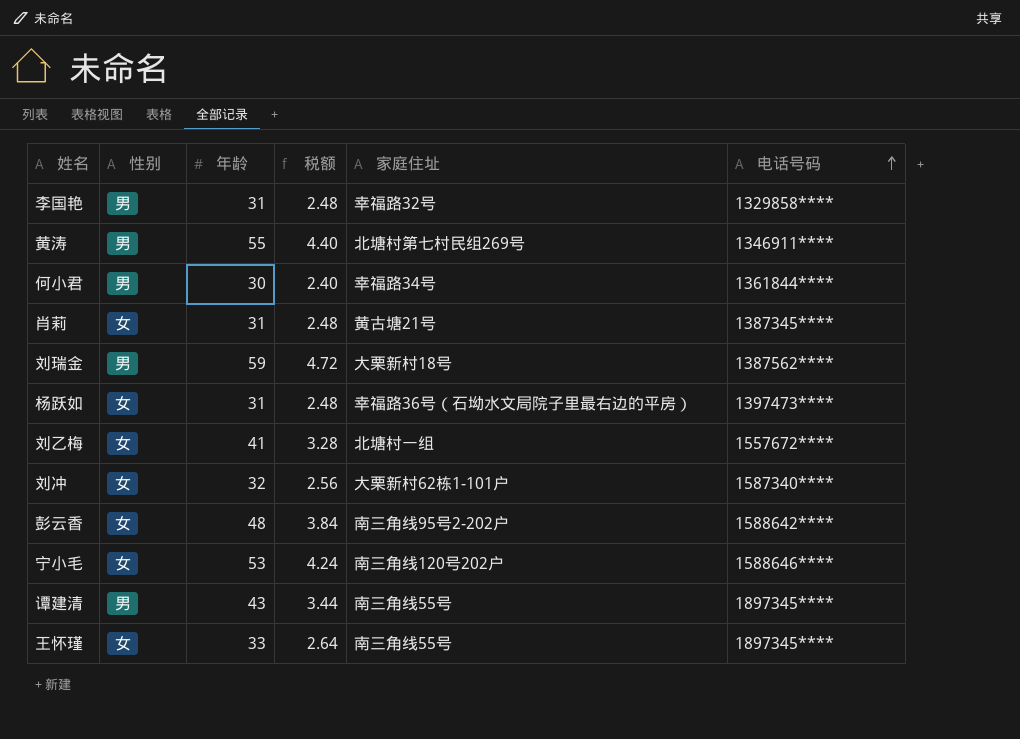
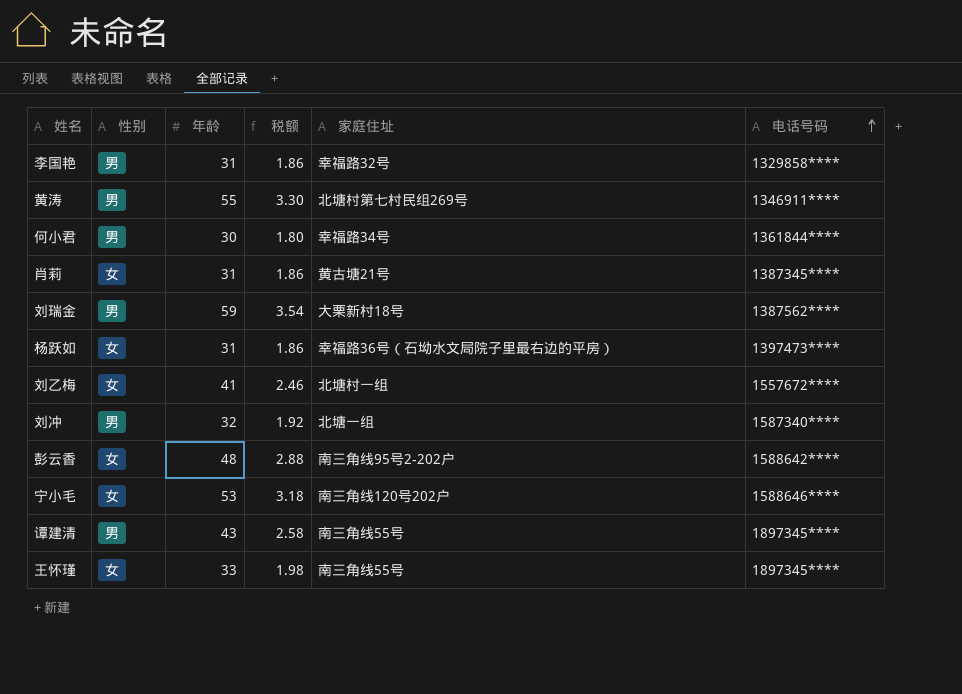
column 税额 | formula: [年龄] * 0.08 -> [年龄] * 0.06
刘冲 | 性别: 女 -> 男
刘冲 | 家庭住址: 大栗新村62栋1-101户 -> 北塘一组

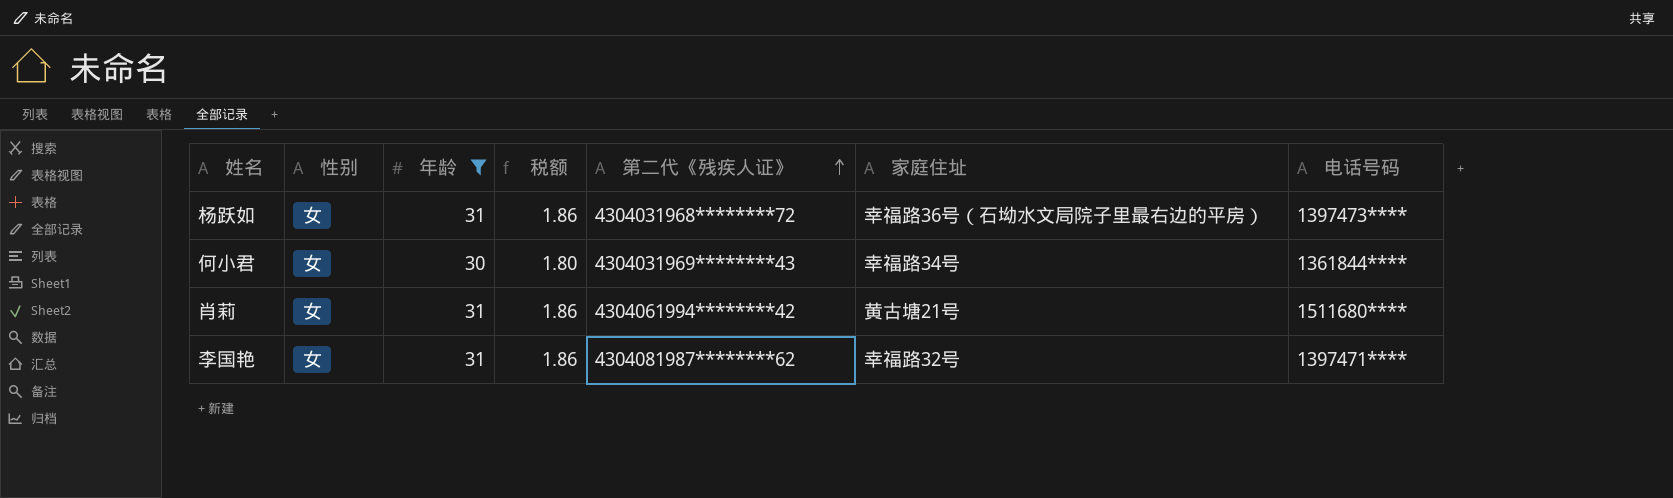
filter: none -> 年龄 <= 31
row order: 电话号码 ascending -> 第二代《残疾人证》 ascending
column 第二代《残疾人证》 | position: none -> 5
何小君 | 性别: 男 -> 女
肖莉 | 电话号码: 1387345**** -> 1511680****
李国艳 | 性别: 男 -> 女
李国艳 | 电话号码: 1329858**** -> 1397471****

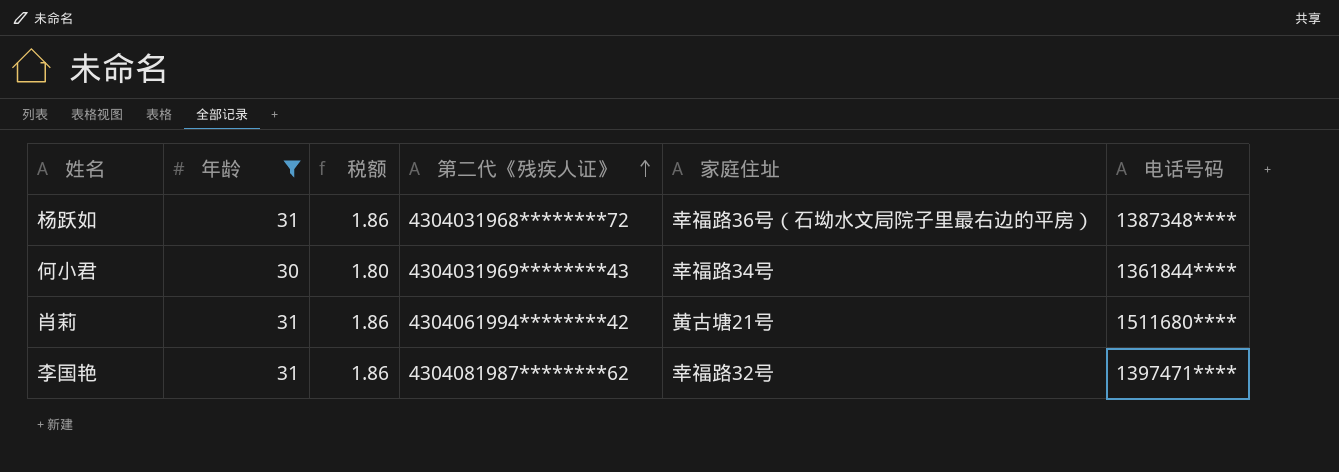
column 性别 | position: 2 -> none
杨跃如 | 电话号码: 1397473**** -> 1387348****

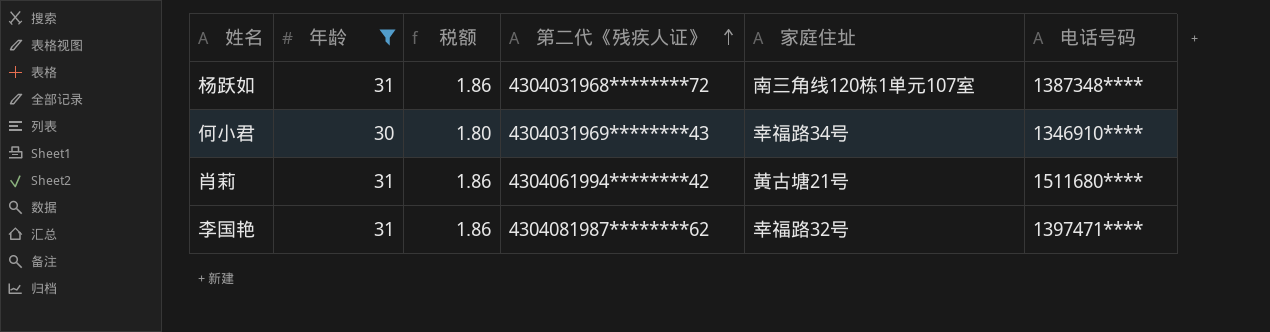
杨跃如 | 家庭住址: 幸福路36号（石坳水文局院子里最右边的平房） -> 南三角线120栋1单元107室
何小君 | 电话号码: 1361844**** -> 1346910****

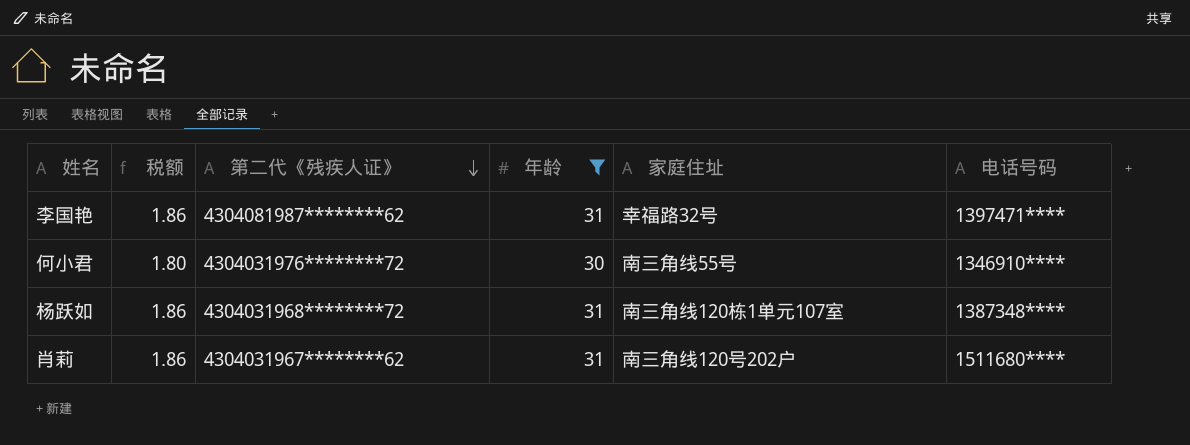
row order: 第二代《残疾人证》 ascending -> 第二代《残疾人证》 descending
column 年龄 | position: 2 -> 4
何小君 | 第二代《残疾人证》: 4304031969********43 -> 4304031976********72
何小君 | 家庭住址: 幸福路34号 -> 南三角线55号
肖莉 | 第二代《残疾人证》: 4304061994********42 -> 4304031967********62
肖莉 | 家庭住址: 黄古塘21号 -> 南三角线120号202户

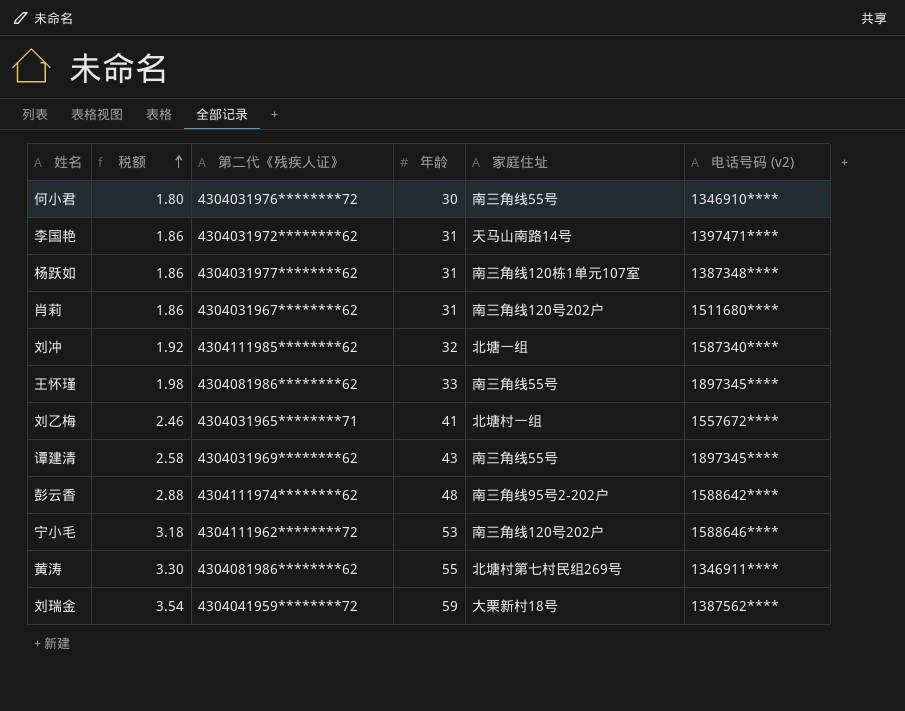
filter: 年龄 <= 31 -> none
row order: 第二代《残疾人证》 descending -> 税额 ascending
column name: 电话号码 -> 电话号码 (v2)
李国艳 | 第二代《残疾人证》: 4304081987********62 -> 4304031972********62
李国艳 | 家庭住址: 幸福路32号 -> 天马山南路14号
杨跃如 | 第二代《残疾人证》: 4304031968********72 -> 4304031977********62

